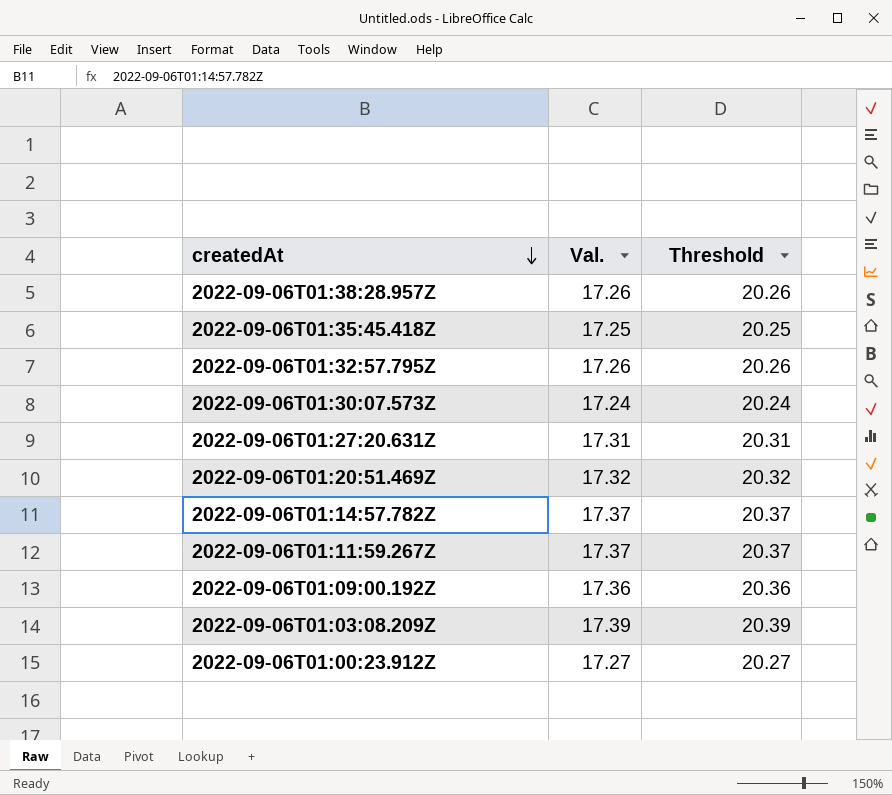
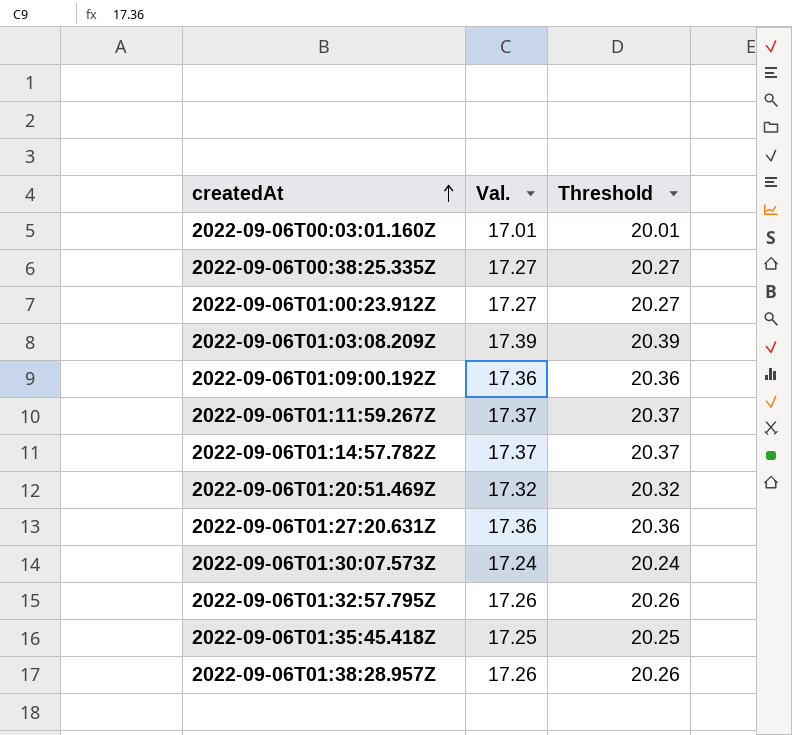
row order: createdAt descending -> createdAt ascending
row 2022-09-06T00:03:01.160Z: none -> 17.01 | 20.01
row 2022-09-06T00:38:25.335Z: none -> 17.27 | 20.27
2022-09-06T01:27:20.631Z | Val.: 17.31 -> 17.36
2022-09-06T01:27:20.631Z | Threshold: 20.31 -> 20.36

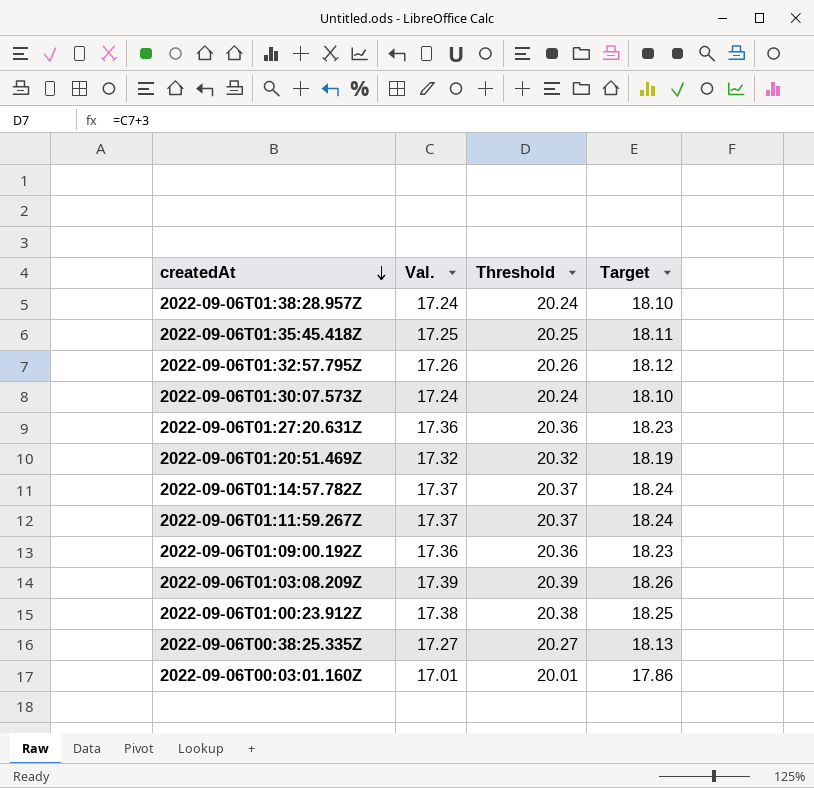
row order: createdAt ascending -> createdAt descending
column Target | formula: none -> [Val.] * 1.05
2022-09-06T01:38:28.957Z | Val.: 17.26 -> 17.24
2022-09-06T01:38:28.957Z | Threshold: 20.26 -> 20.24
2022-09-06T01:00:23.912Z | Val.: 17.27 -> 17.38
2022-09-06T01:00:23.912Z | Threshold: 20.27 -> 20.38

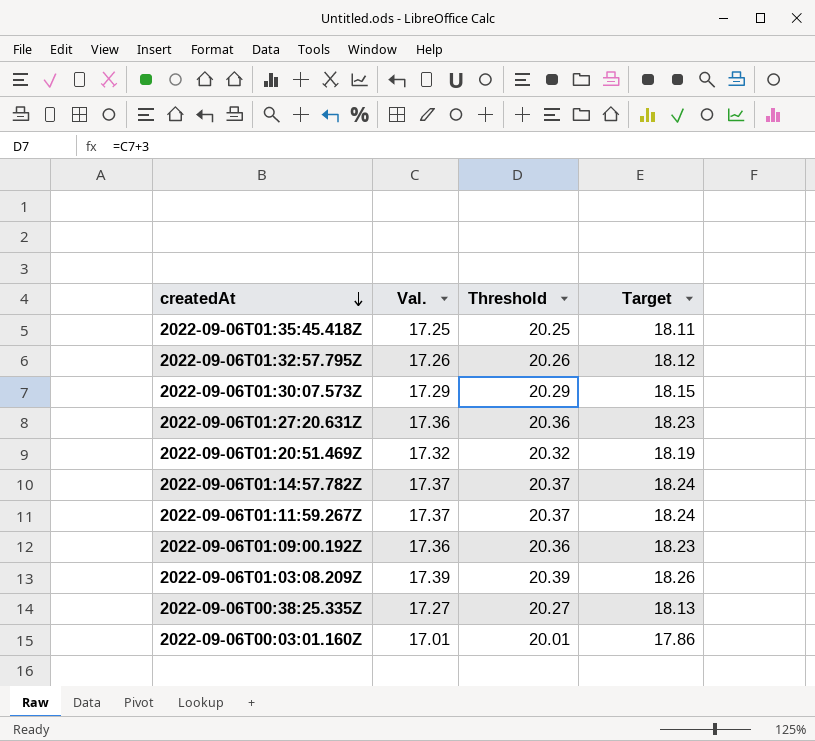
row 2022-09-06T01:38:28.957Z: 17.24 | 20.24 | 18.10 -> none
row 2022-09-06T01:00:23.912Z: 17.38 | 20.38 | 18.25 -> none
2022-09-06T01:30:07.573Z | Val.: 17.24 -> 17.29
2022-09-06T01:30:07.573Z | Threshold: 20.24 -> 20.29
2022-09-06T01:30:07.573Z | Target: 18.10 -> 18.15

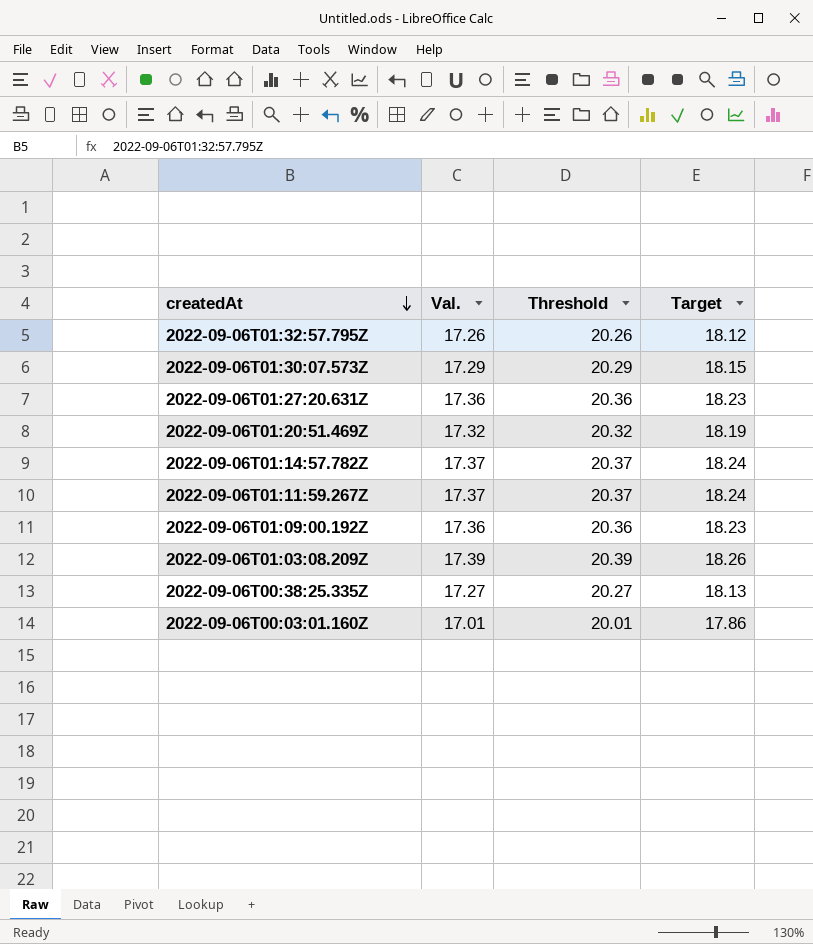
row 2022-09-06T01:35:45.418Z: 17.25 | 20.25 | 18.11 -> none

